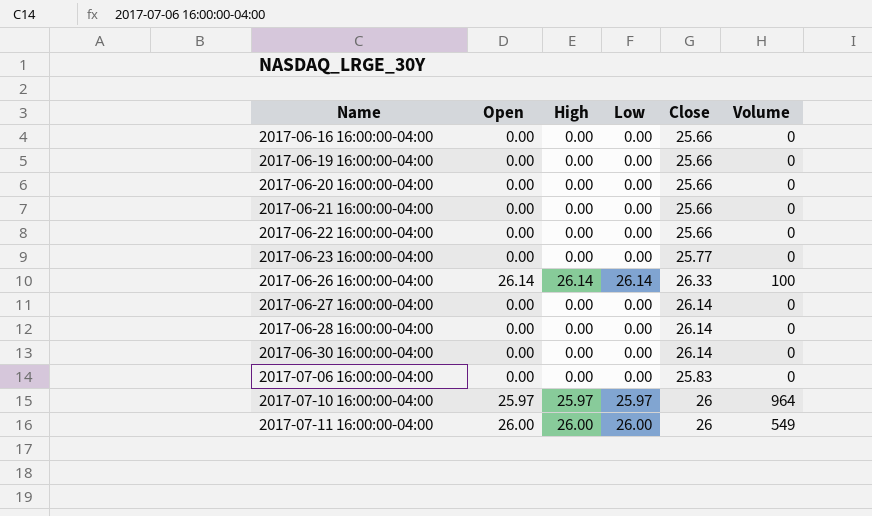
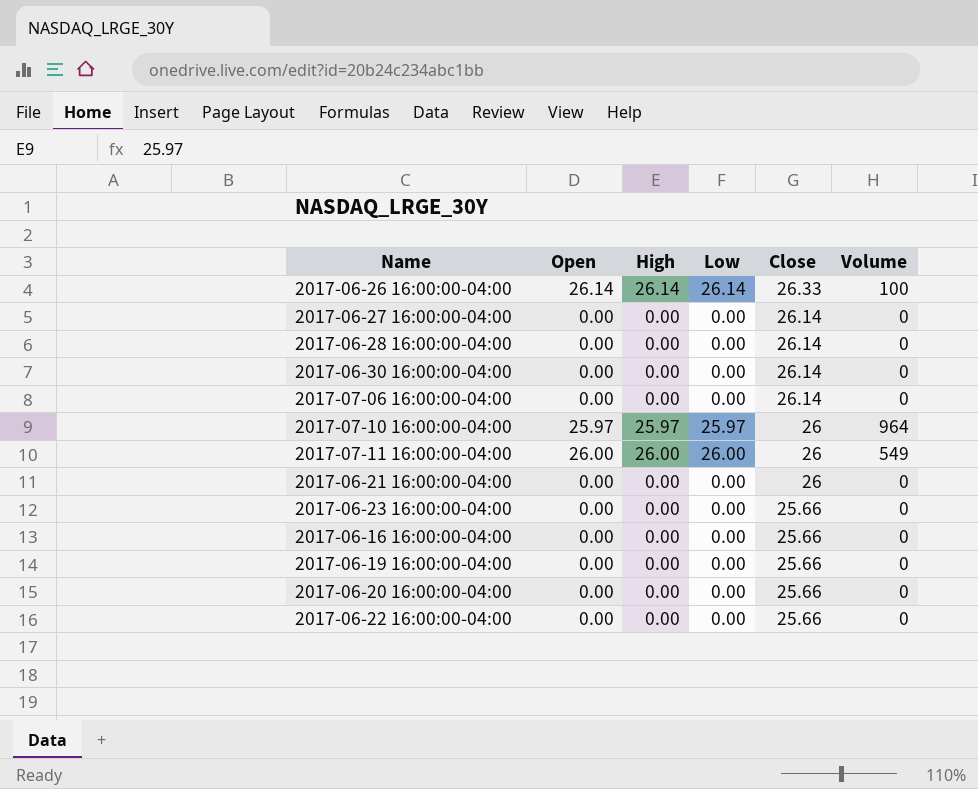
row order: Name ascending -> Close descending
2017-07-06 16:00:00-04:00 | Close: 25.83 -> 26.14
2017-06-21 16:00:00-04:00 | Close: 25.66 -> 26
2017-06-23 16:00:00-04:00 | Close: 25.77 -> 25.66

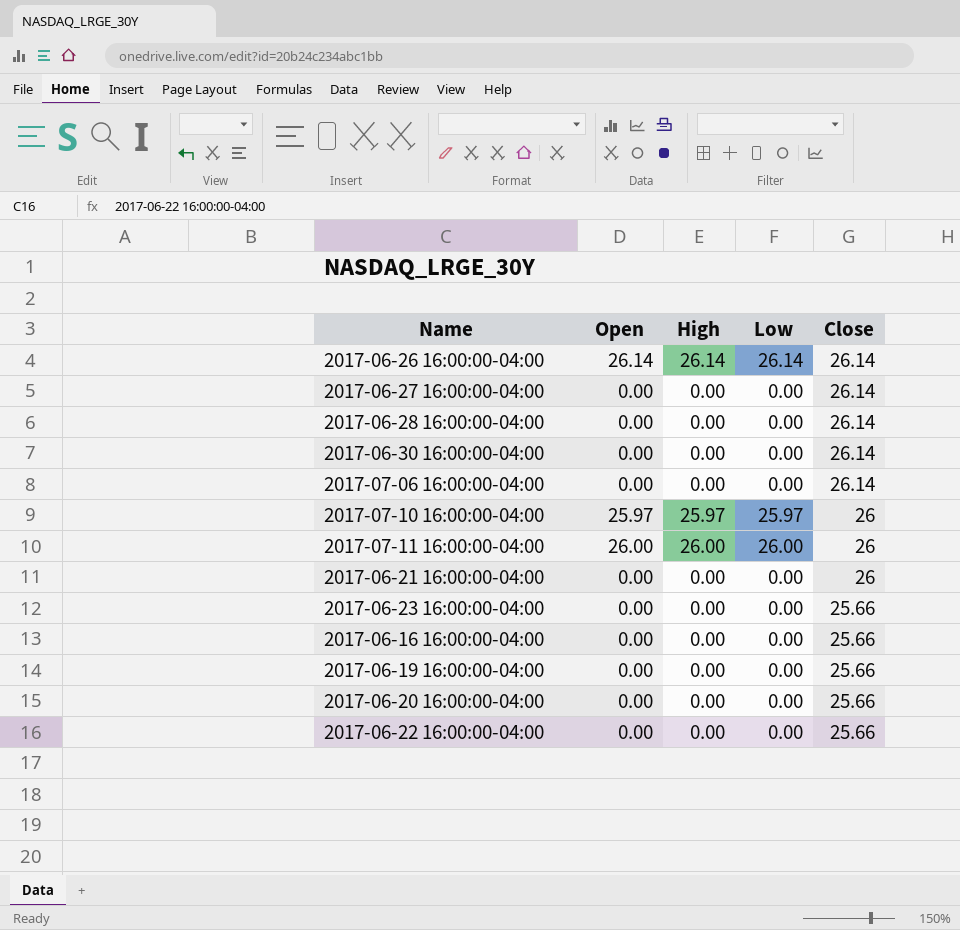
column Volume | position: 6 -> none
2017-06-26 16:00:00-04:00 | Close: 26.33 -> 26.14

